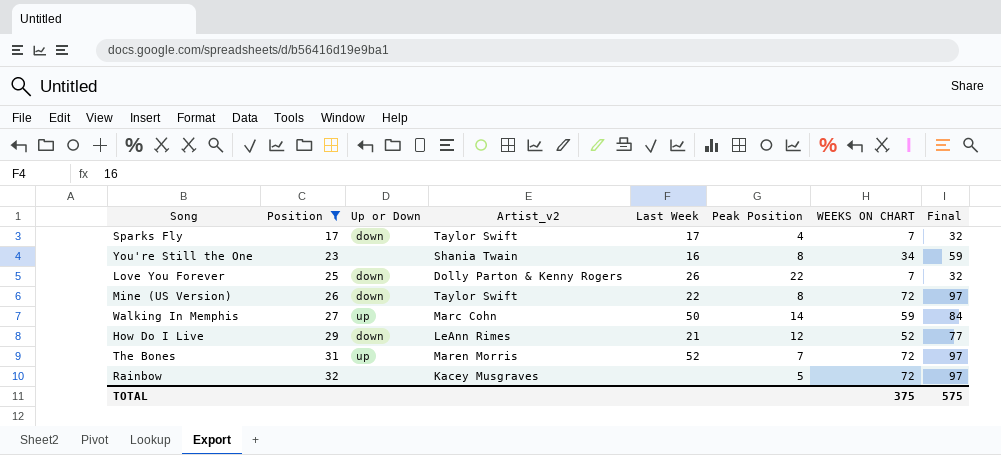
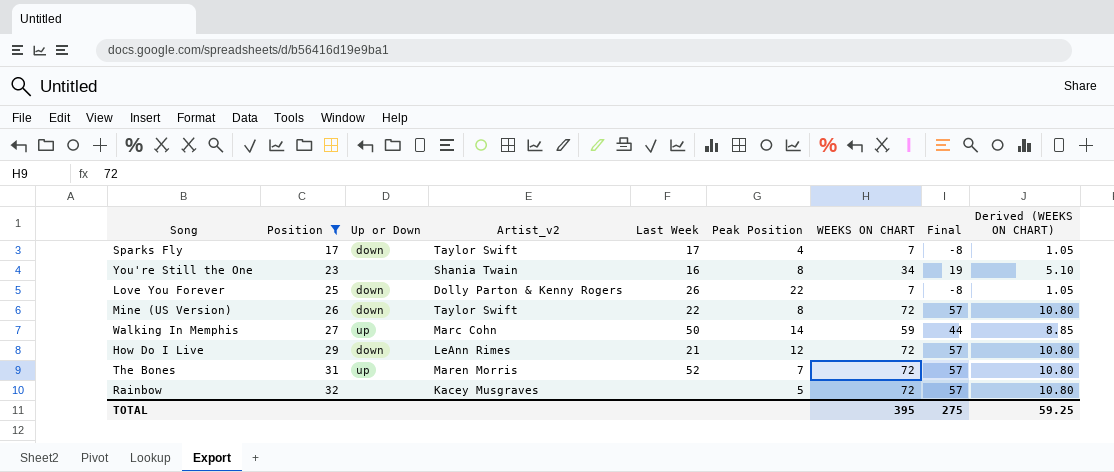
column Final | formula: [WEEKS ON CHART] + 25 -> [WEEKS ON CHART] - 15
column Derived (WEEKS ON CHART) | formula: none -> [WEEKS ON CHART] * 0.15
How Do I Live | WEEKS ON CHART: 52 -> 72
TOTAL | WEEKS ON CHART: 375 -> 395
TOTAL | Final: 575 -> 275

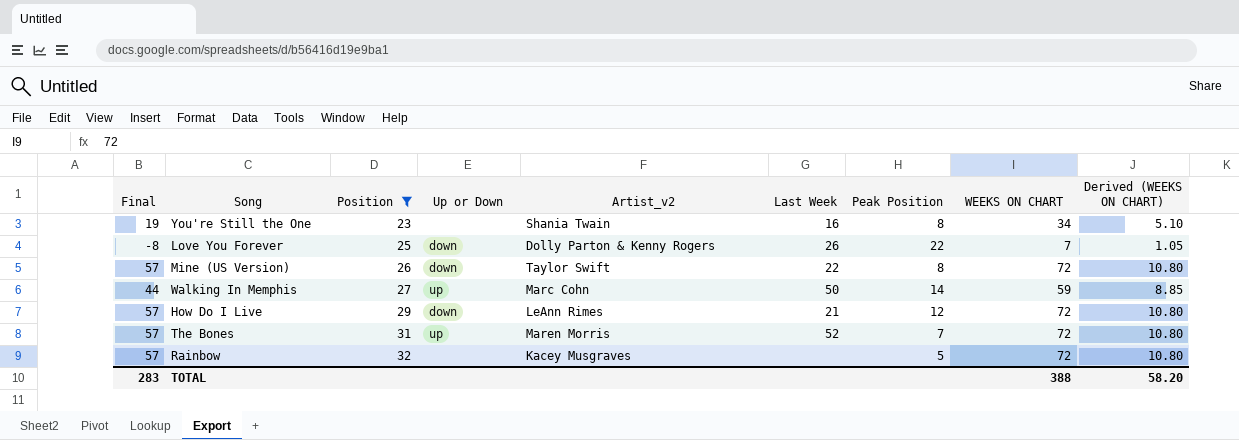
column Final | position: 8 -> 1
row Sparks Fly: 17 | down | Taylor Swift | 17 | 4 | 7 | -8 | 1.05 -> none
TOTAL | Final: 275 -> 283
TOTAL | WEEKS ON CHART: 395 -> 388
TOTAL | Derived (WEEKS ON CHART): 59.25 -> 58.20

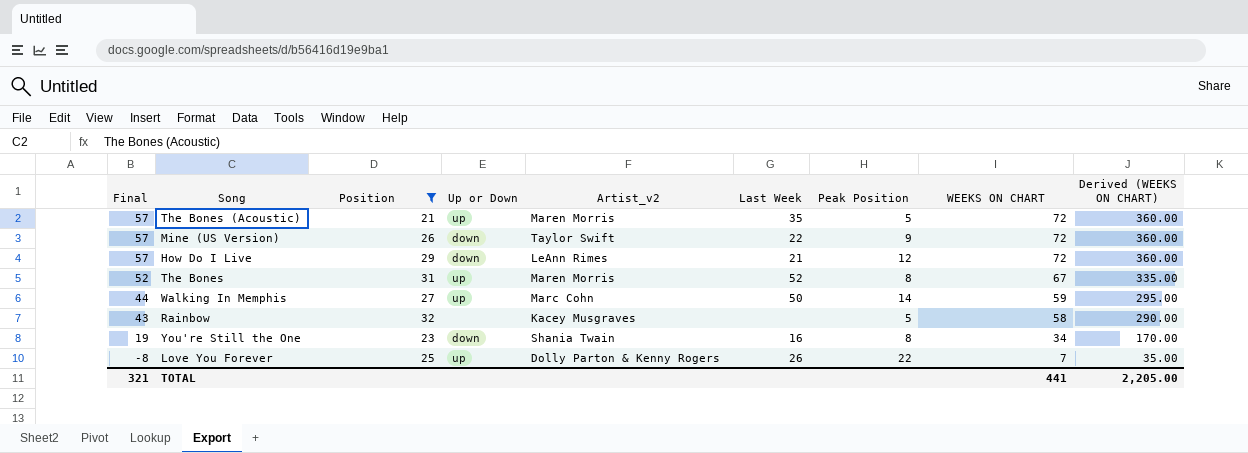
row order: Position ascending -> Final descending
column Derived (WEEKS ON CHART) | formula: [WEEKS ON CHART] * 0.15 -> [WEEKS ON CHART] * 5
row The Bones (Acoustic): none -> 57 | 21 | up | Maren Morris | 35 | 5 | 72 | 360.00
Mine (US Version) | Peak Position: 8 -> 9
The Bones | Final: 57 -> 52
The Bones | Peak Position: 7 -> 8
The Bones | WEEKS ON CHART: 72 -> 67
Rainbow | Final: 57 -> 43
Rainbow | WEEKS ON CHART: 72 -> 58
You're Still the One | Up or Down: none -> down
Love You Forever | Up or Down: down -> up
TOTAL | Final: 283 -> 321
TOTAL | WEEKS ON CHART: 388 -> 441
TOTAL | Derived (WEEKS ON CHART): 58.20 -> 2,205.00

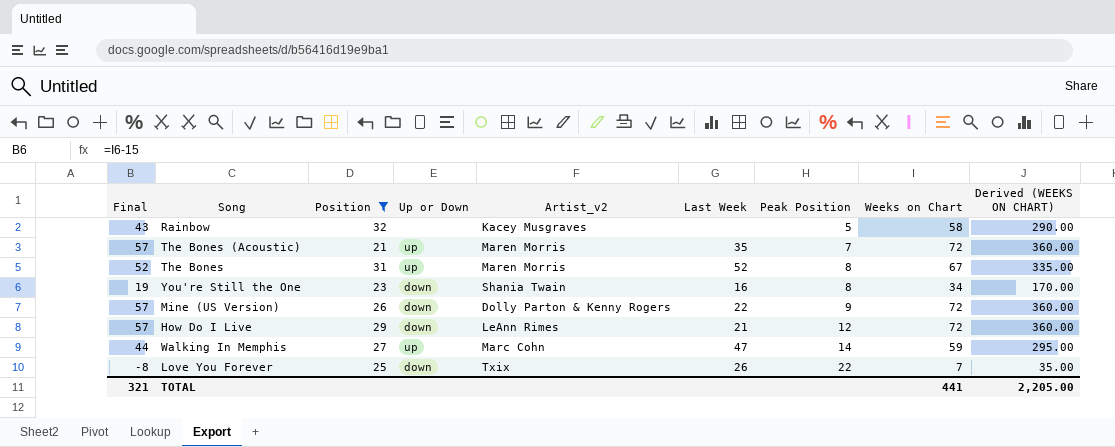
row order: Final descending -> Peak Position ascending
column name: WEEKS ON CHART -> Weeks on Chart
The Bones (Acoustic) | Peak Position: 5 -> 7
Mine (US Version) | Artist_v2: Taylor Swift -> Dolly Parton & Kenny Rogers
Walking In Memphis | Last Week: 50 -> 47
Love You Forever | Up or Down: up -> down
Love You Forever | Artist_v2: Dolly Parton & Kenny Rogers -> Txix

